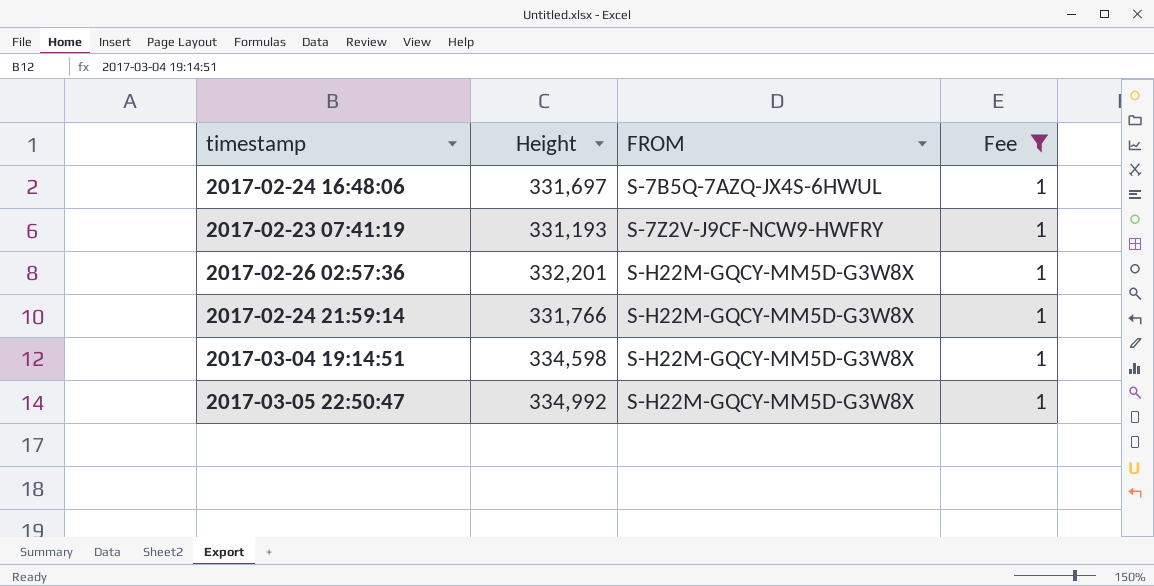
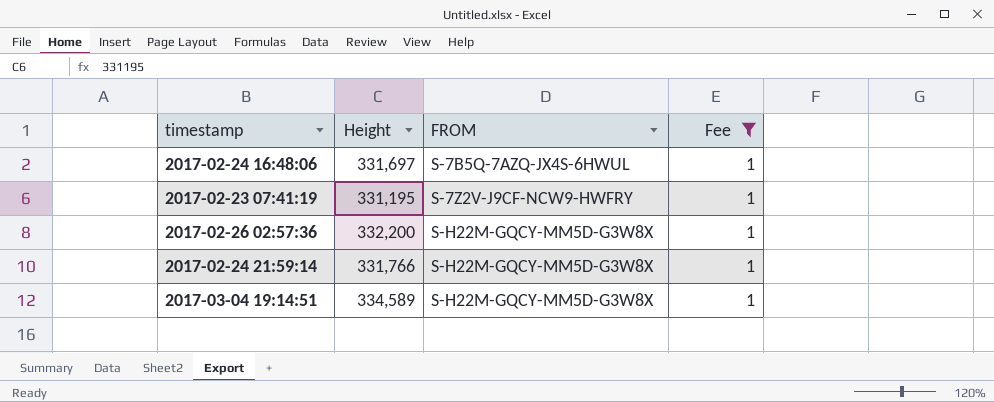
row 2017-03-05 22:50:47: 334,992 | S-H22M-GQCY-MM5D-G3W8X | 1 -> none
2017-02-23 07:41:19 | Height: 331,193 -> 331,195
2017-02-26 02:57:36 | Height: 332,201 -> 332,200
2017-03-04 19:14:51 | Height: 334,598 -> 334,589

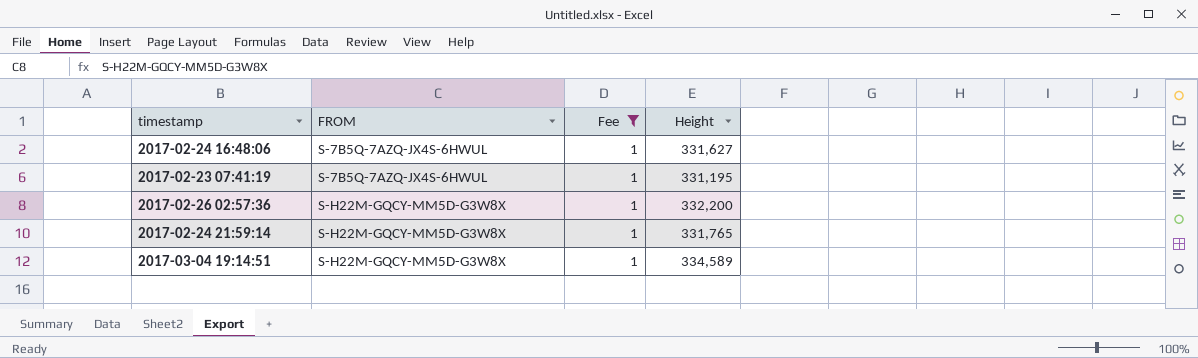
column Height | position: 2 -> 4
2017-02-24 16:48:06 | Height: 331,697 -> 331,627
2017-02-23 07:41:19 | FROM: S-7Z2V-J9CF-NCW9-HWFRY -> S-7B5Q-7AZQ-JX4S-6HWUL
2017-02-24 21:59:14 | Height: 331,766 -> 331,765

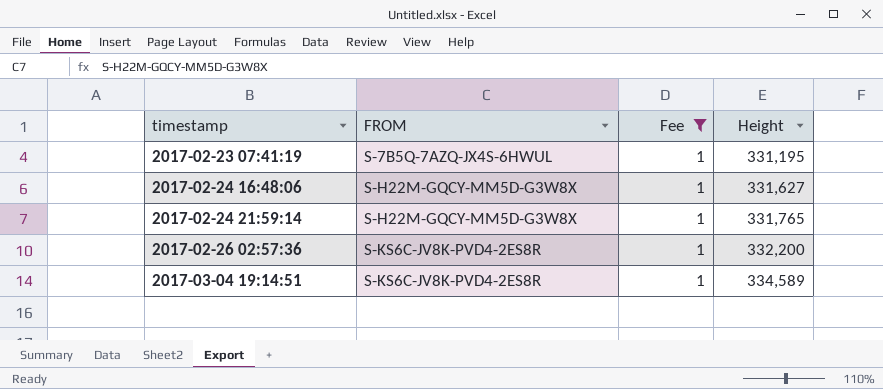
row order: FROM ascending -> timestamp ascending
2017-02-24 16:48:06 | FROM: S-7B5Q-7AZQ-JX4S-6HWUL -> S-H22M-GQCY-MM5D-G3W8X
2017-02-26 02:57:36 | FROM: S-H22M-GQCY-MM5D-G3W8X -> S-KS6C-JV8K-PVD4-2ES8R
2017-03-04 19:14:51 | FROM: S-H22M-GQCY-MM5D-G3W8X -> S-KS6C-JV8K-PVD4-2ES8R

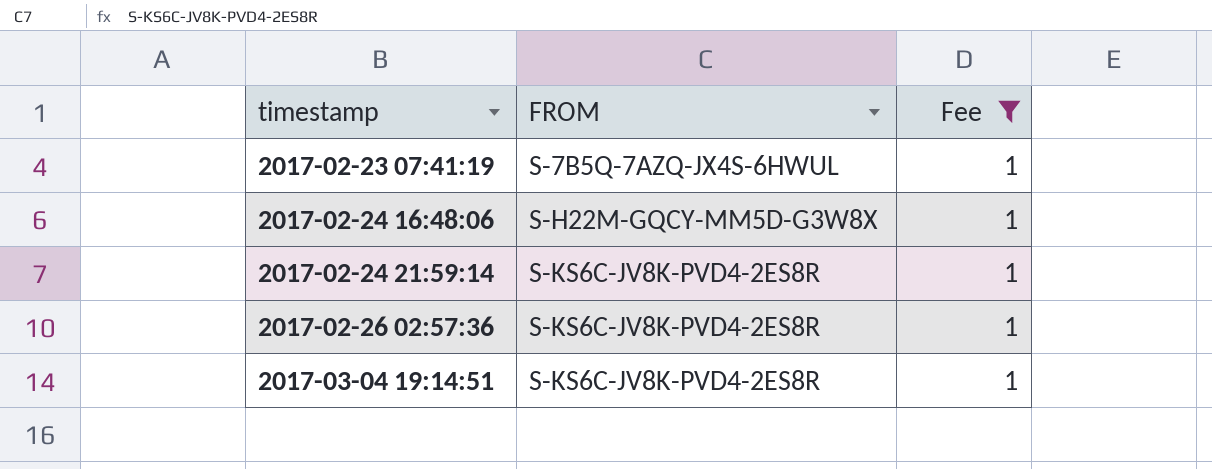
column Height | position: 4 -> none
2017-02-24 21:59:14 | FROM: S-H22M-GQCY-MM5D-G3W8X -> S-KS6C-JV8K-PVD4-2ES8R

